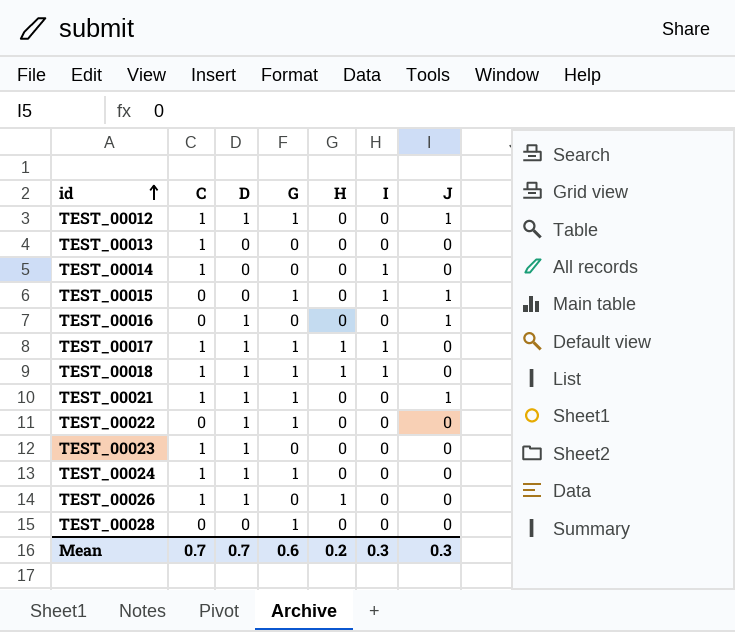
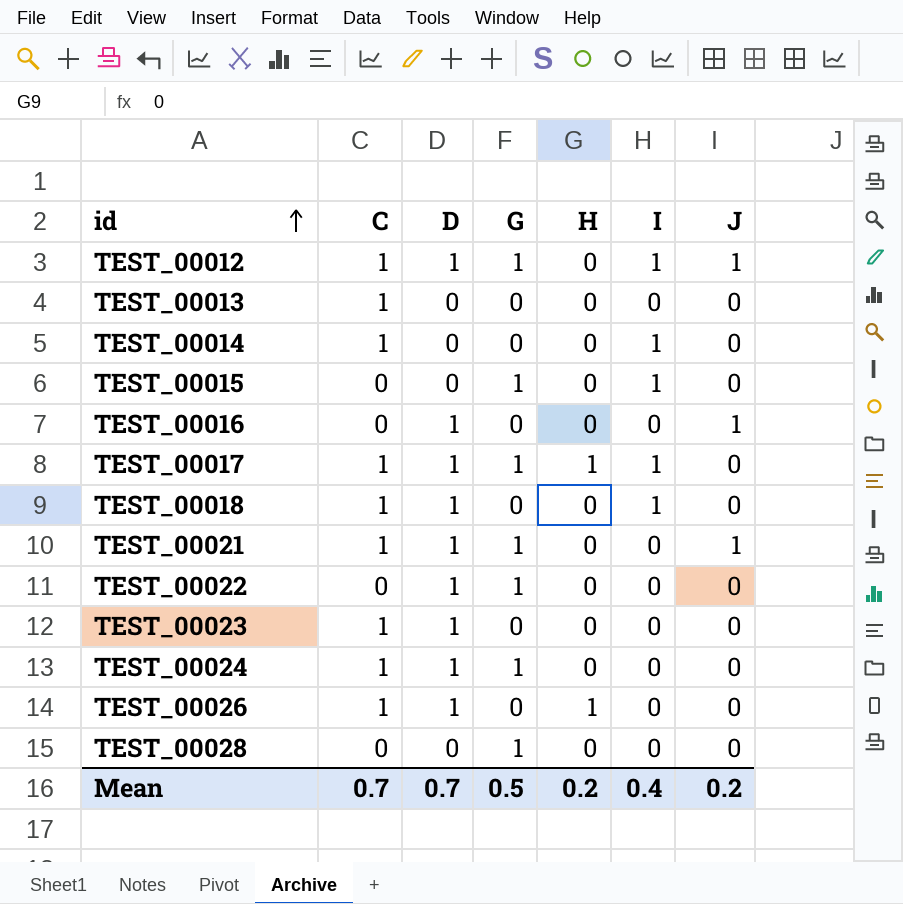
TEST_00012 | I: 0 -> 1
TEST_00015 | J: 1 -> 0
TEST_00018 | G: 1 -> 0
TEST_00018 | H: 1 -> 0
Mean | G: 0.6 -> 0.5
Mean | I: 0.3 -> 0.4
Mean | J: 0.3 -> 0.2

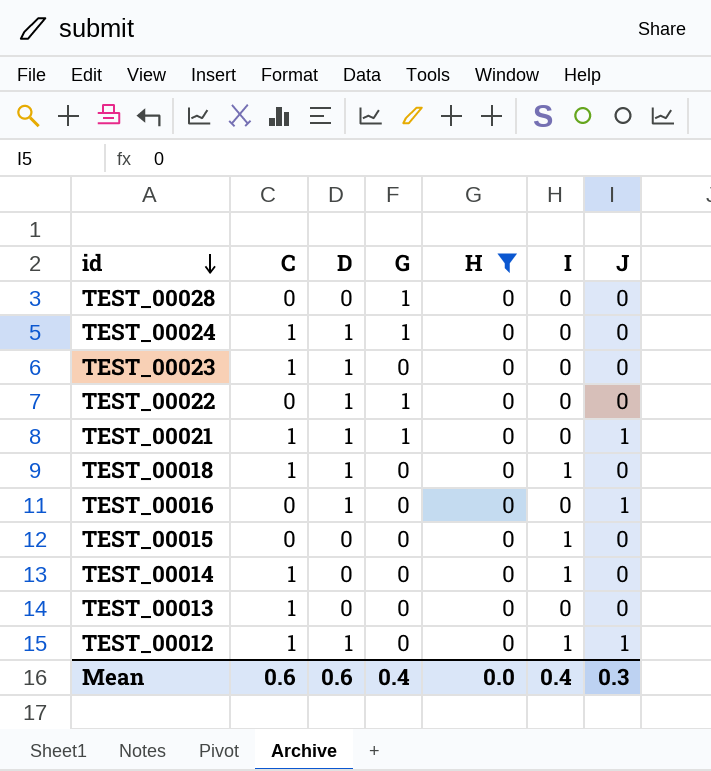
filter: none -> H = 0
row order: id ascending -> id descending
TEST_00015 | G: 1 -> 0
TEST_00012 | G: 1 -> 0
Mean | C: 0.7 -> 0.6
Mean | D: 0.7 -> 0.6
Mean | G: 0.5 -> 0.4
Mean | H: 0.2 -> 0.0
Mean | J: 0.2 -> 0.3

